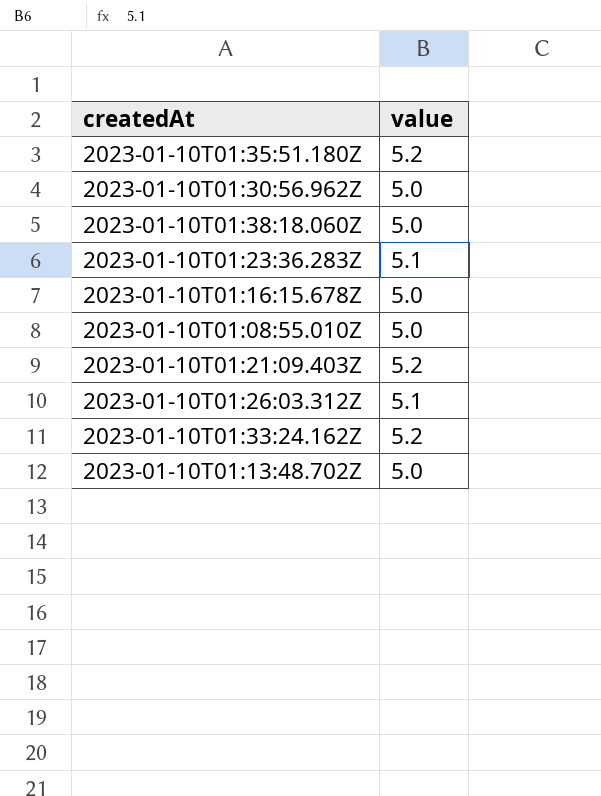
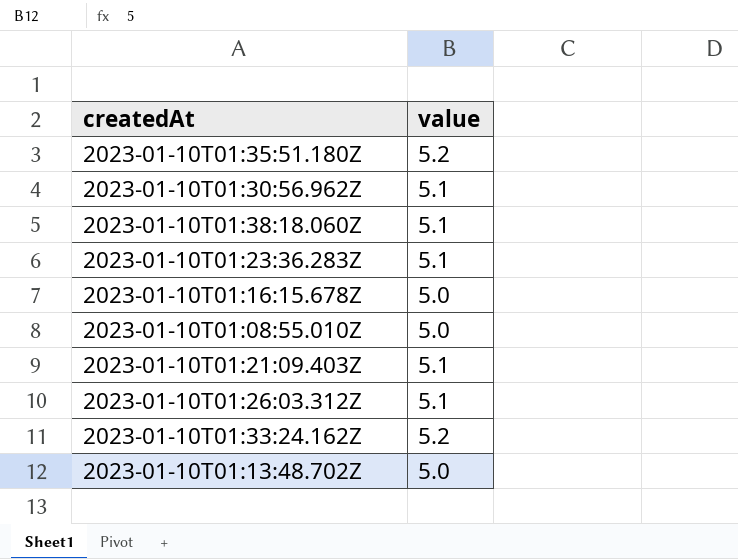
2023-01-10T01:30:56.962Z | value: 5.0 -> 5.1
2023-01-10T01:38:18.060Z | value: 5.0 -> 5.1
2023-01-10T01:21:09.403Z | value: 5.2 -> 5.1

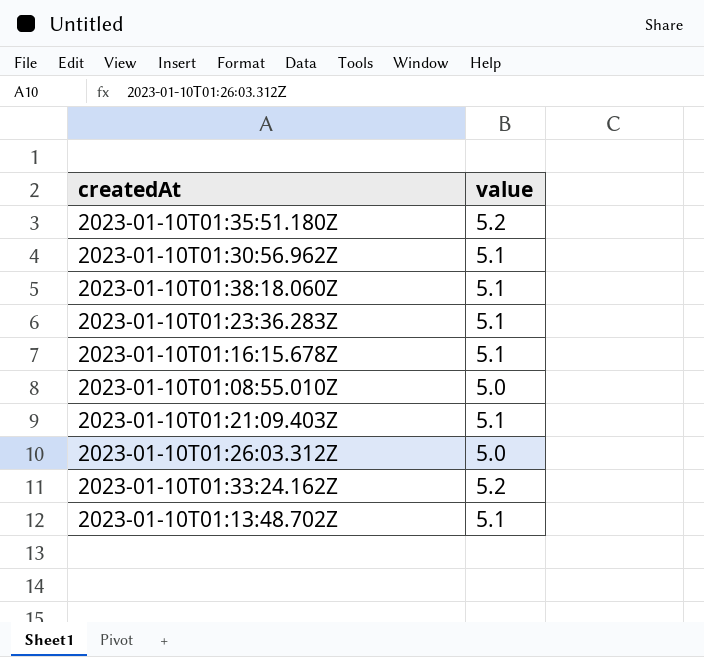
2023-01-10T01:16:15.678Z | value: 5.0 -> 5.1
2023-01-10T01:26:03.312Z | value: 5.1 -> 5.0
2023-01-10T01:13:48.702Z | value: 5.0 -> 5.1

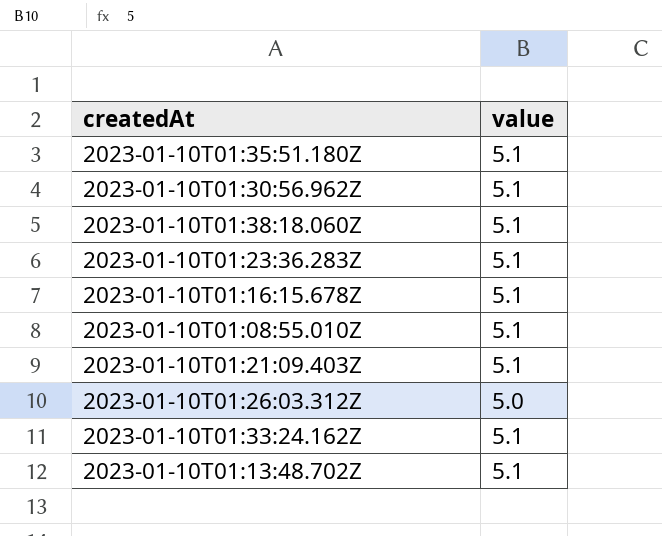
2023-01-10T01:35:51.180Z | value: 5.2 -> 5.1
2023-01-10T01:08:55.010Z | value: 5.0 -> 5.1
2023-01-10T01:33:24.162Z | value: 5.2 -> 5.1

